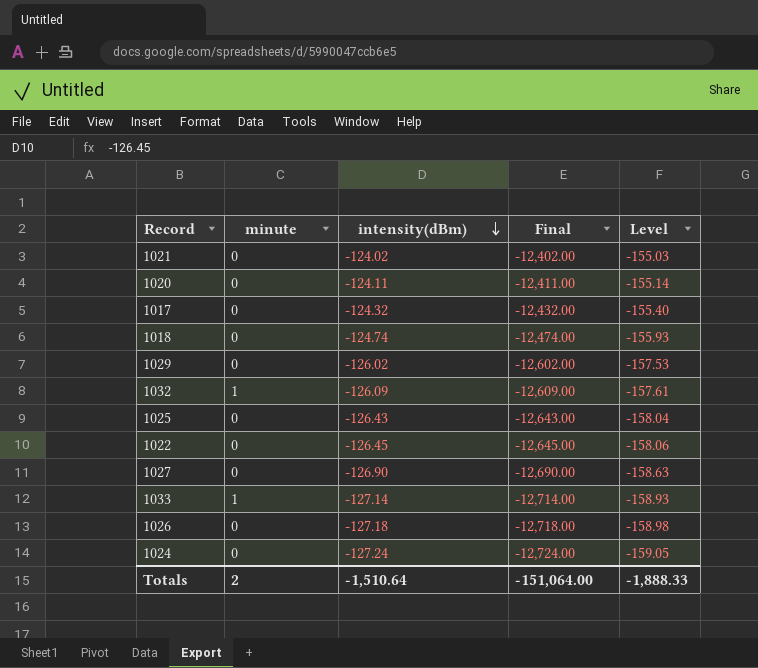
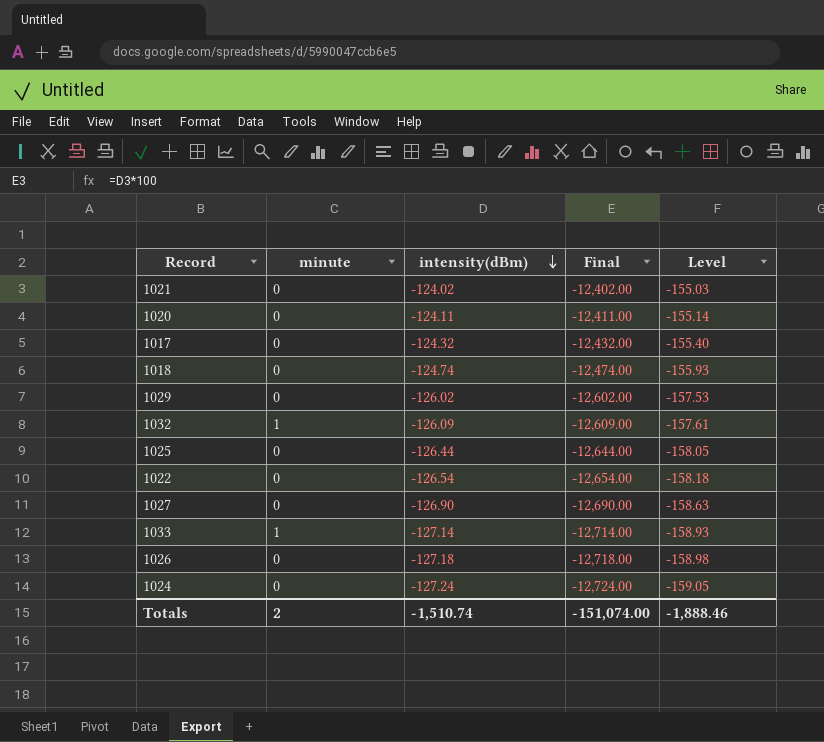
1025 | intensity(dBm): -126.43 -> -126.44
1025 | Final: -12,643.00 -> -12,644.00
1025 | Level: -158.04 -> -158.05
1022 | intensity(dBm): -126.45 -> -126.54
1022 | Final: -12,645.00 -> -12,654.00
1022 | Level: -158.06 -> -158.18
Totals | intensity(dBm): -1,510.64 -> -1,510.74
Totals | Final: -151,064.00 -> -151,074.00
Totals | Level: -1,888.33 -> -1,888.46

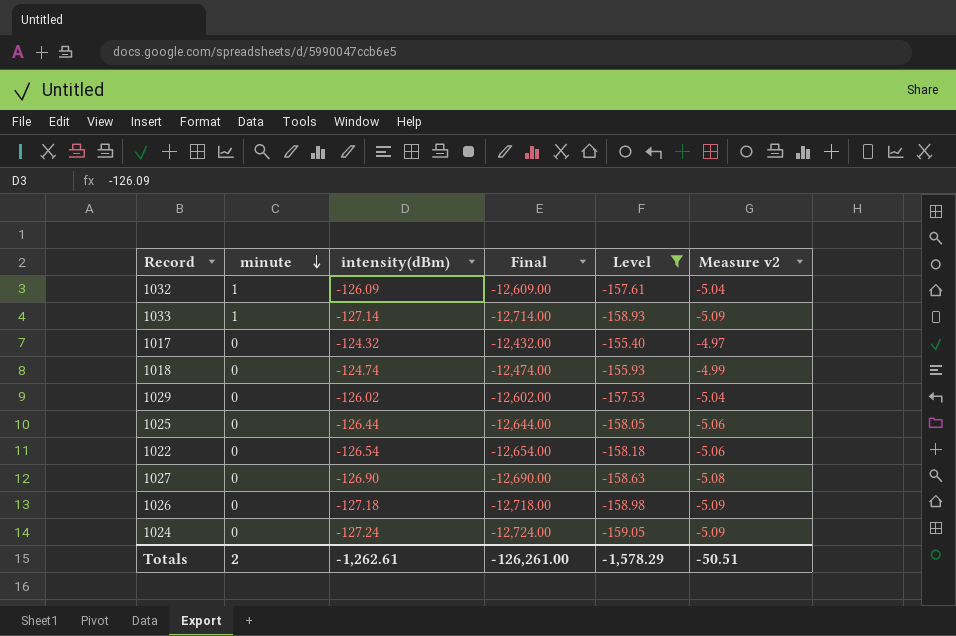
filter: none -> Level <= -155.40
row order: intensity(dBm) descending -> minute descending
column Measure v2 | formula: none -> [intensity(dBm)] * 0.04
Totals | intensity(dBm): -1,510.74 -> -1,262.61
Totals | Final: -151,074.00 -> -126,261.00
Totals | Level: -1,888.46 -> -1,578.29

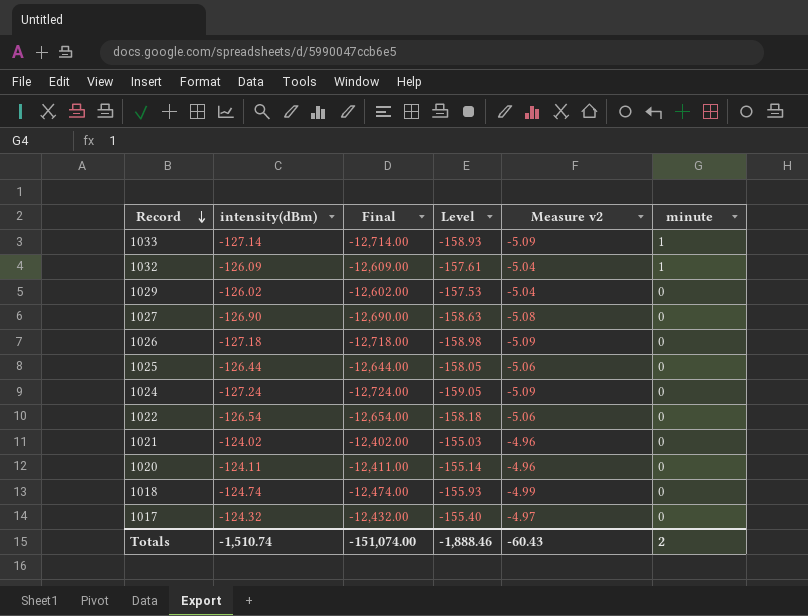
filter: Level <= -155.40 -> none
row order: minute descending -> Record descending
column minute | position: 2 -> 6
Totals | intensity(dBm): -1,262.61 -> -1,510.74
Totals | Final: -126,261.00 -> -151,074.00
Totals | Level: -1,578.29 -> -1,888.46
Totals | Measure v2: -50.51 -> -60.43

